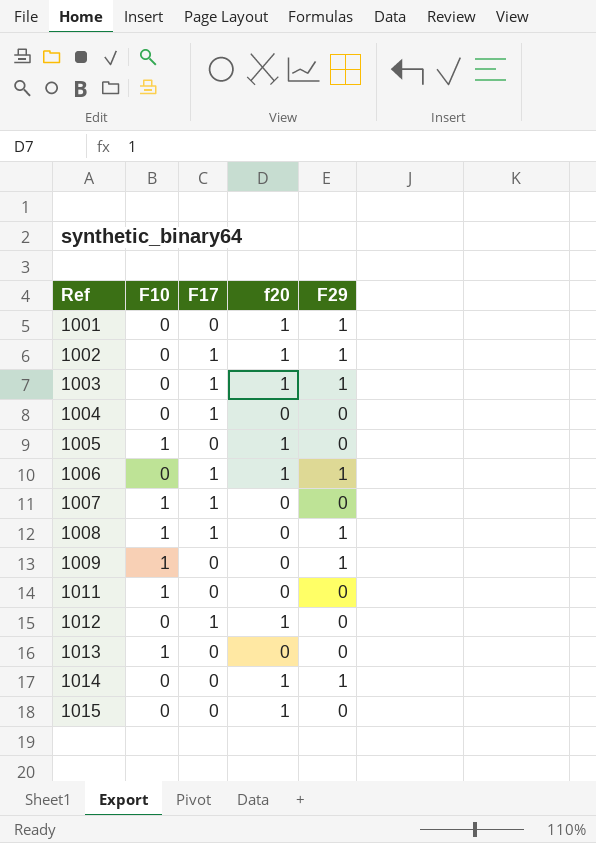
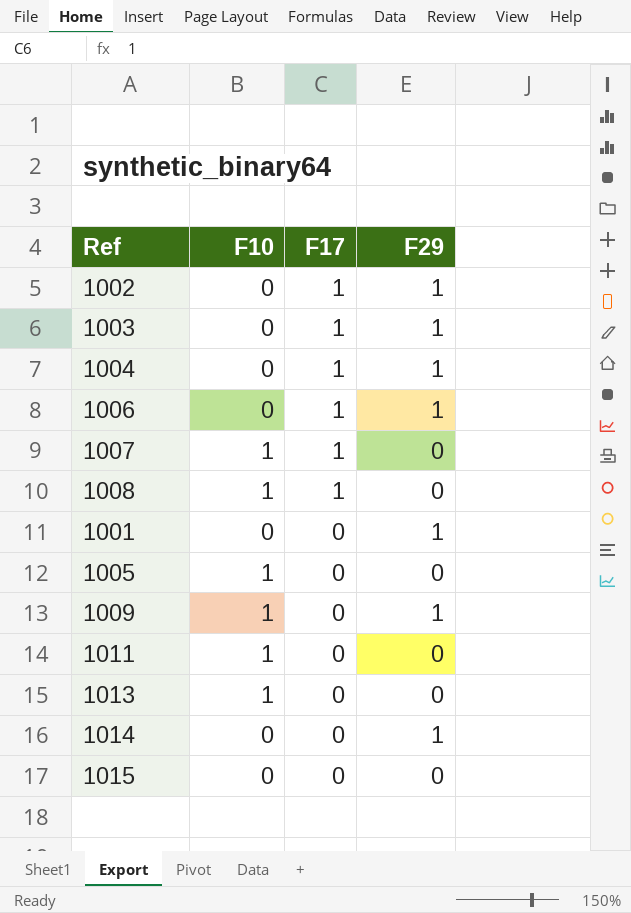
row order: Ref ascending -> F17 descending
column f20 | position: 4 -> none
row 1012: 0 | 1 | 1 | 0 -> none
1004 | F29: 0 -> 1
1008 | F29: 1 -> 0

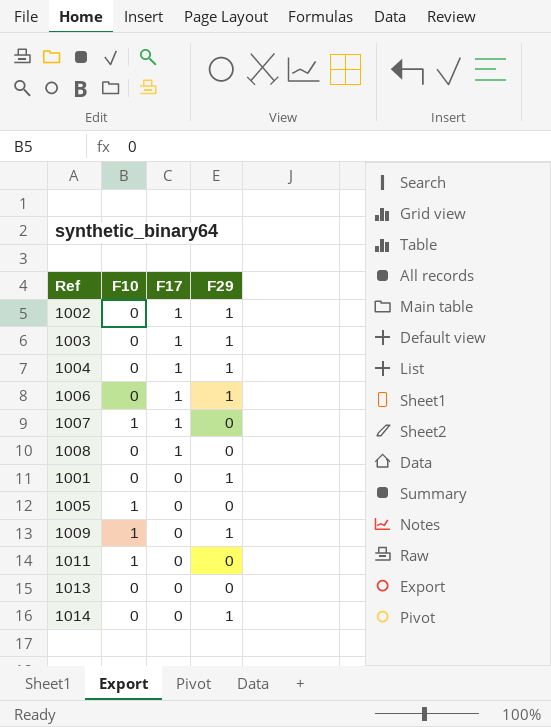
row 1015: 0 | 0 | 0 -> none
1008 | F10: 1 -> 0
1013 | F10: 1 -> 0

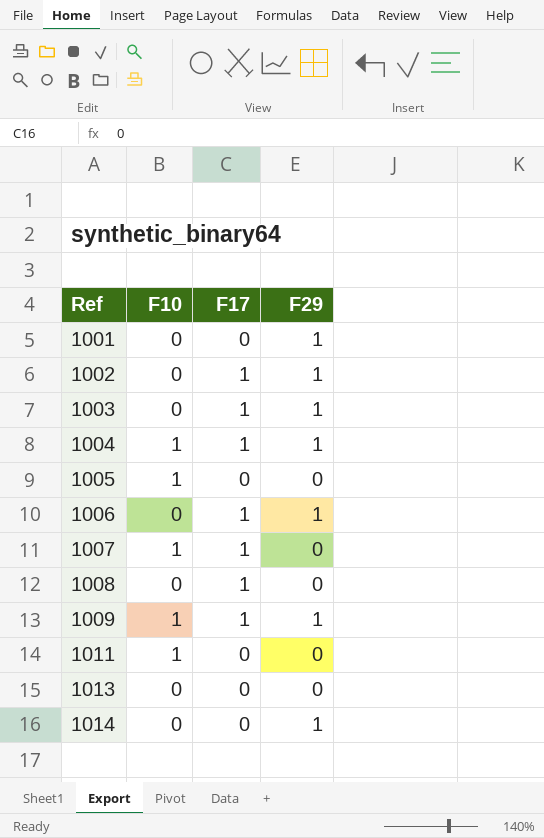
row order: F17 descending -> Ref ascending
1004 | F10: 0 -> 1
1009 | F17: 0 -> 1

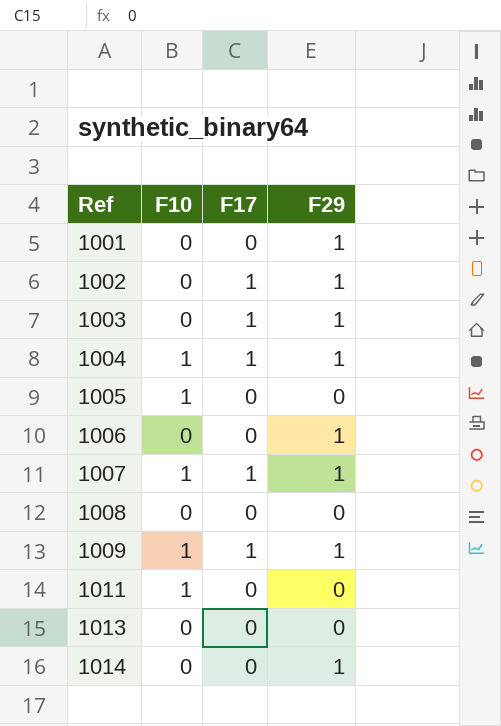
1006 | F17: 1 -> 0
1007 | F29: 0 -> 1
1008 | F17: 1 -> 0

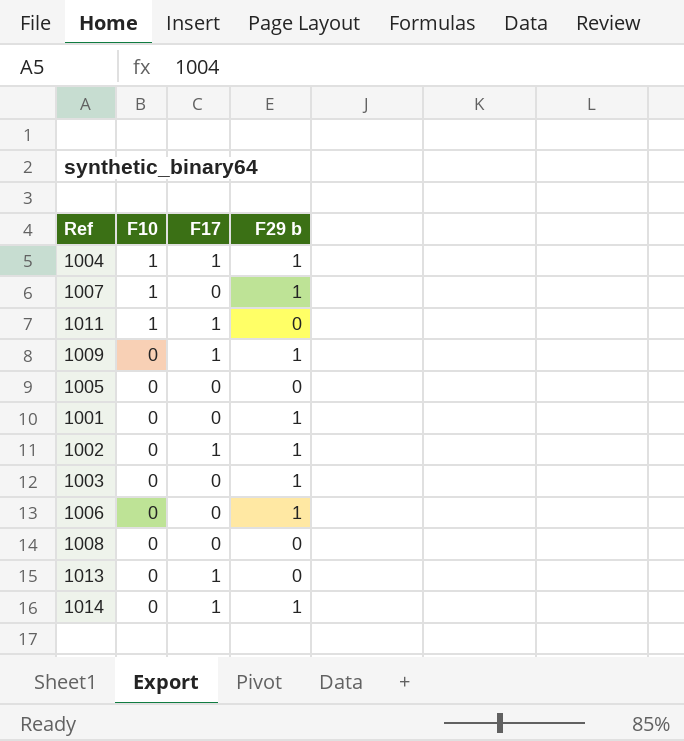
row order: Ref ascending -> F10 descending
column name: F29 -> F29 b
1007 | F17: 1 -> 0
1011 | F17: 0 -> 1
1009 | F10: 1 -> 0
1005 | F10: 1 -> 0
1003 | F17: 1 -> 0
1013 | F17: 0 -> 1
1014 | F17: 0 -> 1

